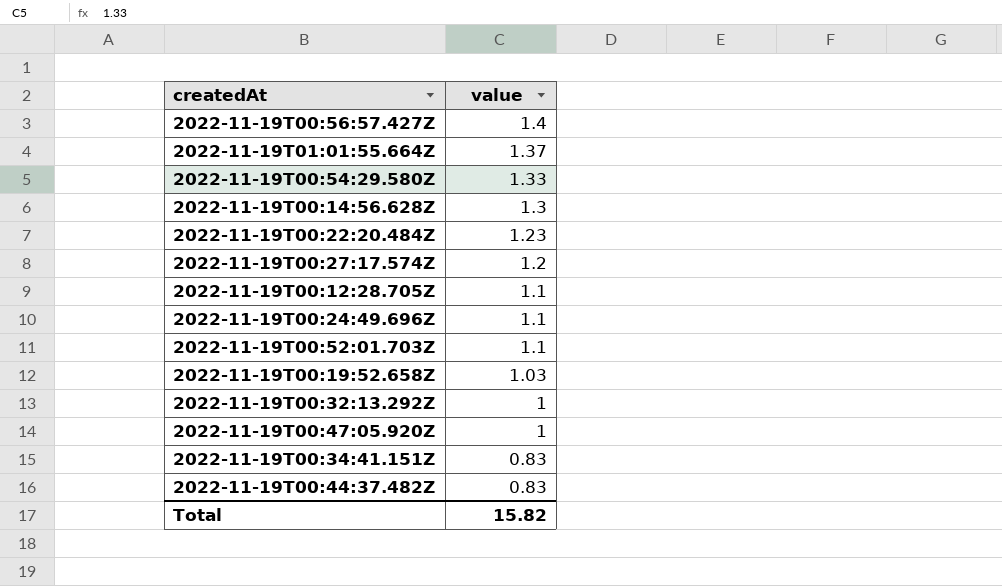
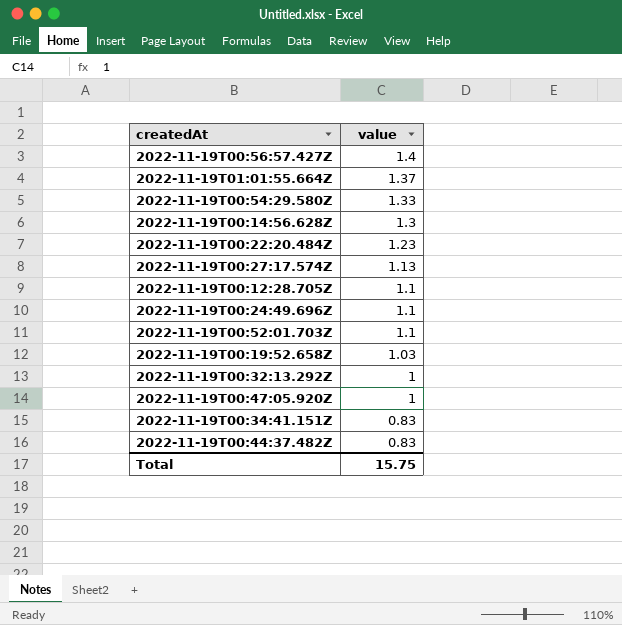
2022-11-19T00:27:17.574Z | value: 1.2 -> 1.13
Total | value: 15.82 -> 15.75

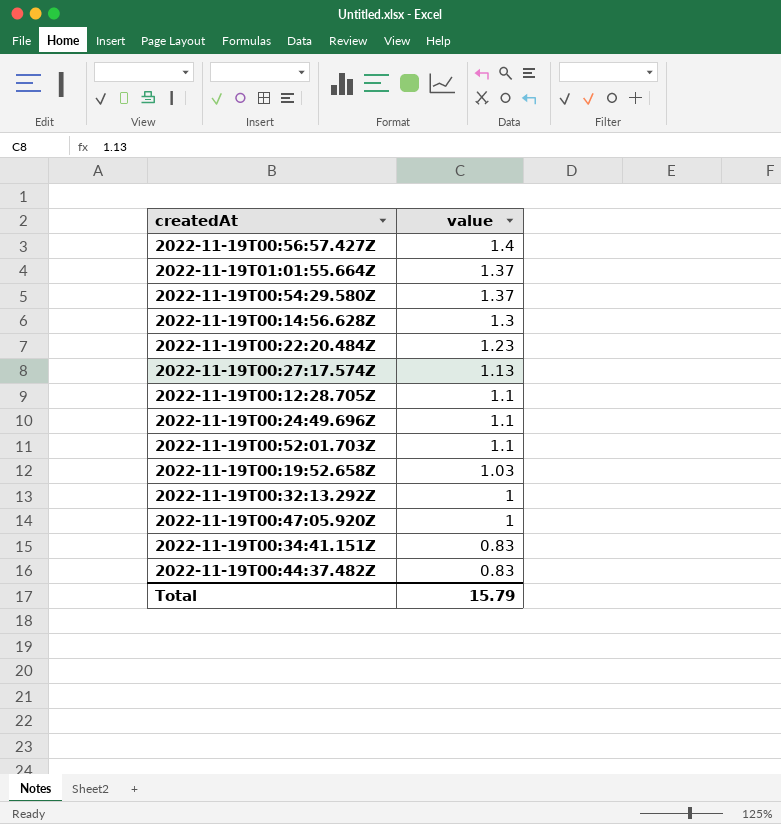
2022-11-19T00:54:29.580Z | value: 1.33 -> 1.37
Total | value: 15.75 -> 15.79

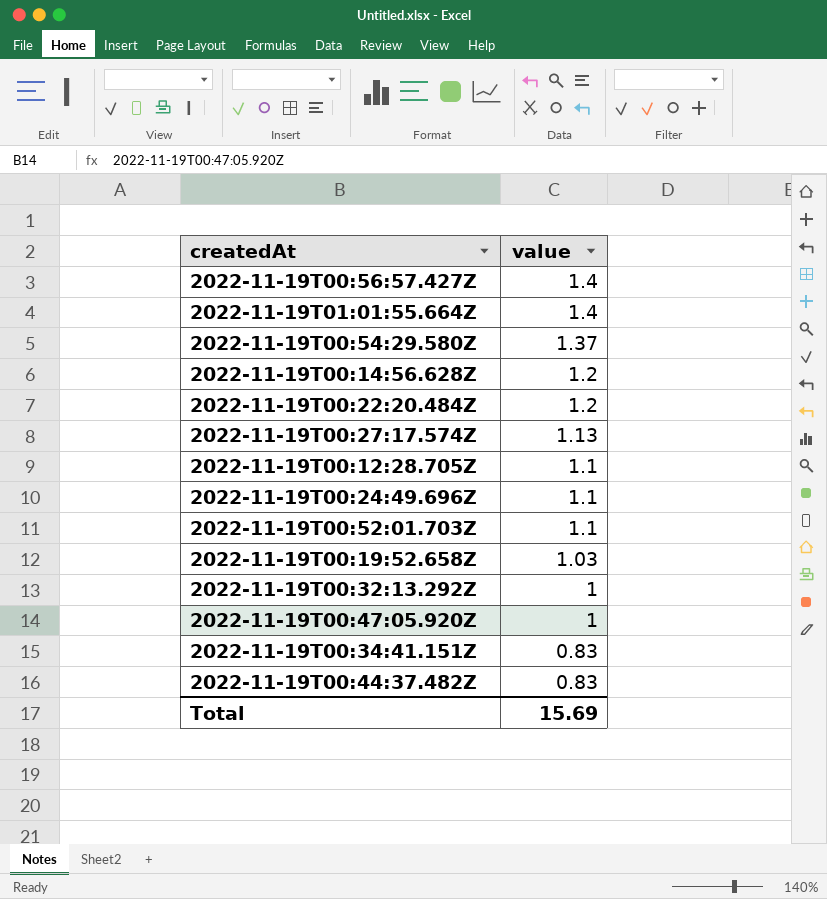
2022-11-19T01:01:55.664Z | value: 1.37 -> 1.4
2022-11-19T00:14:56.628Z | value: 1.3 -> 1.2
2022-11-19T00:22:20.484Z | value: 1.23 -> 1.2
Total | value: 15.79 -> 15.69

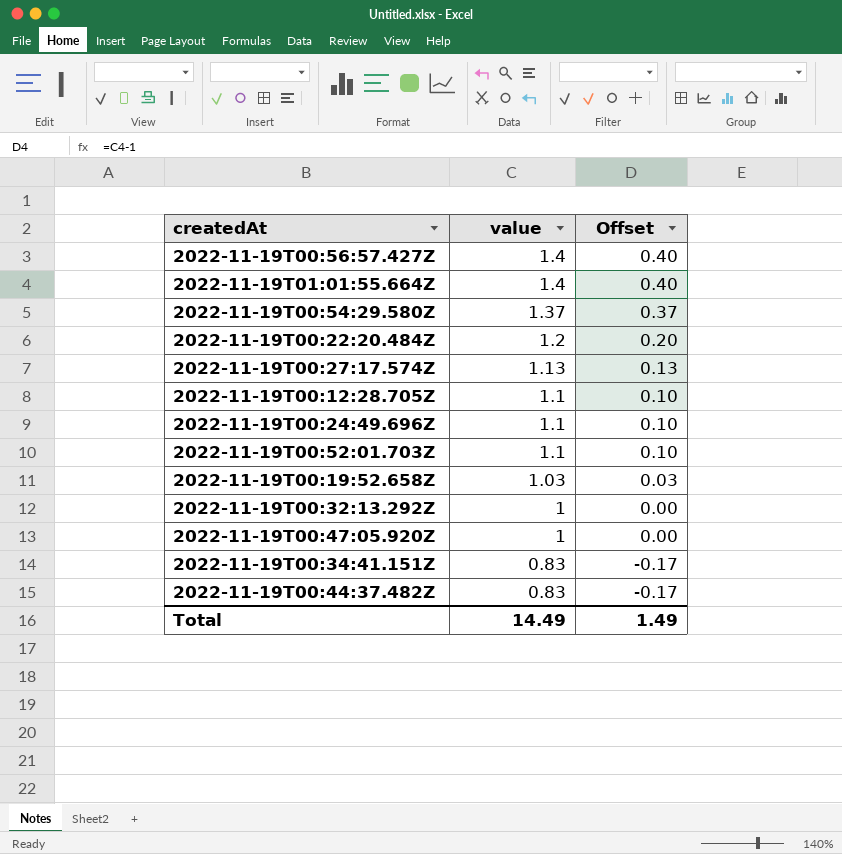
column Offset | formula: none -> [value] - 1
row 2022-11-19T00:14:56.628Z: 1.2 -> none
Total | value: 15.69 -> 14.49

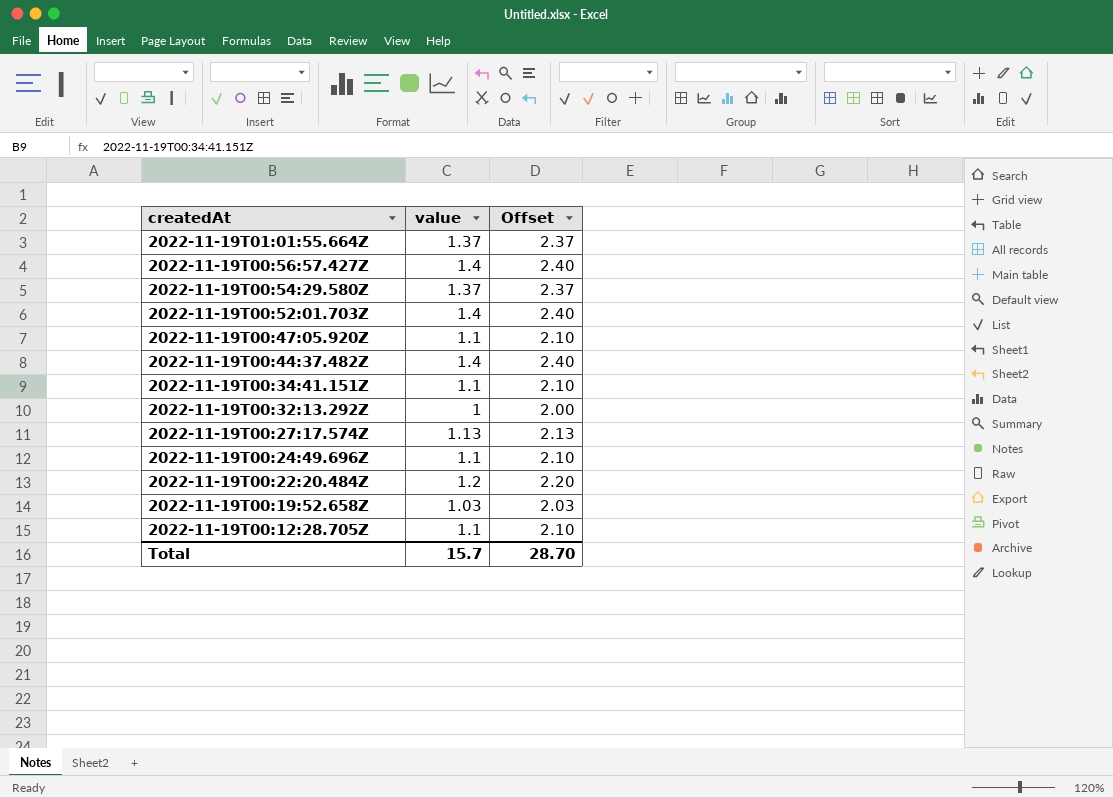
row order: value descending -> createdAt descending
column Offset | formula: [value] - 1 -> [value] + 1
2022-11-19T01:01:55.664Z | value: 1.4 -> 1.37
2022-11-19T00:52:01.703Z | value: 1.1 -> 1.4
2022-11-19T00:47:05.920Z | value: 1 -> 1.1
2022-11-19T00:44:37.482Z | value: 0.83 -> 1.4
2022-11-19T00:34:41.151Z | value: 0.83 -> 1.1
Total | value: 14.49 -> 15.7
Total | Offset: 1.49 -> 28.70

